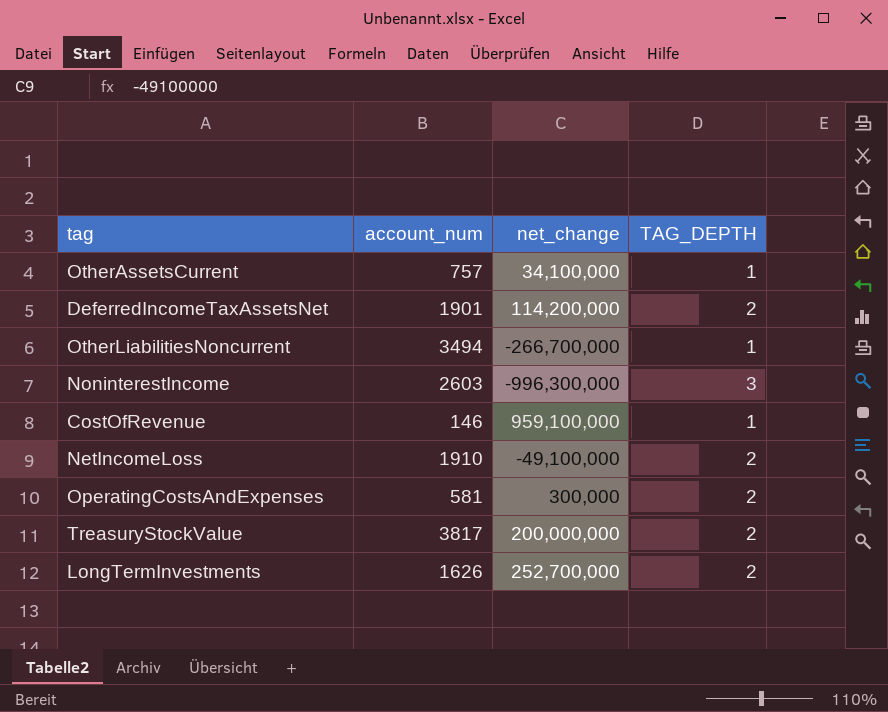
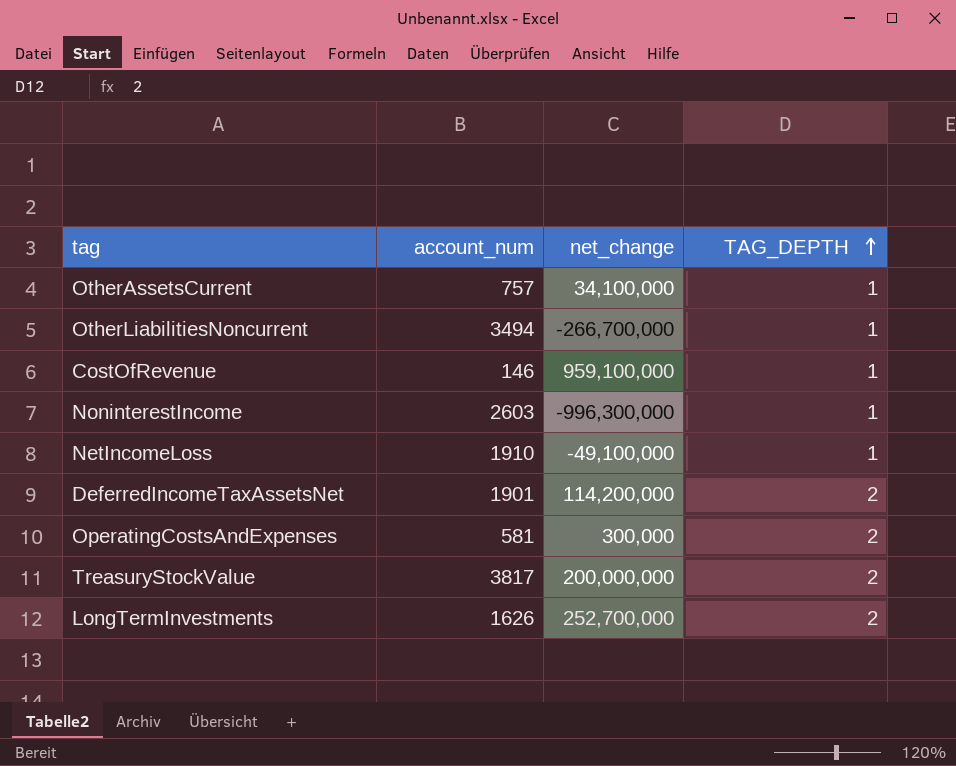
row order: none -> TAG_DEPTH ascending
NoninterestIncome | TAG_DEPTH: 3 -> 1
NetIncomeLoss | TAG_DEPTH: 2 -> 1

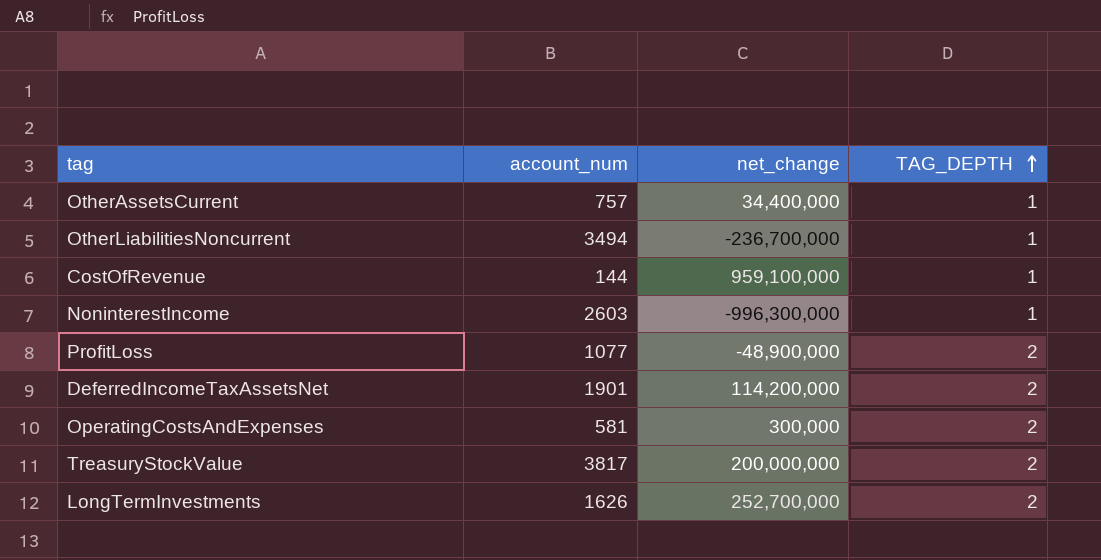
row NetIncomeLoss: 1910 | -49,100,000 | 1 -> none
OtherAssetsCurrent | net_change: 34,100,000 -> 34,400,000
OtherLiabilitiesNoncurrent | net_change: -266,700,000 -> -236,700,000
CostOfRevenue | account_num: 146 -> 144
row ProfitLoss: none -> 1077 | -48,900,000 | 2

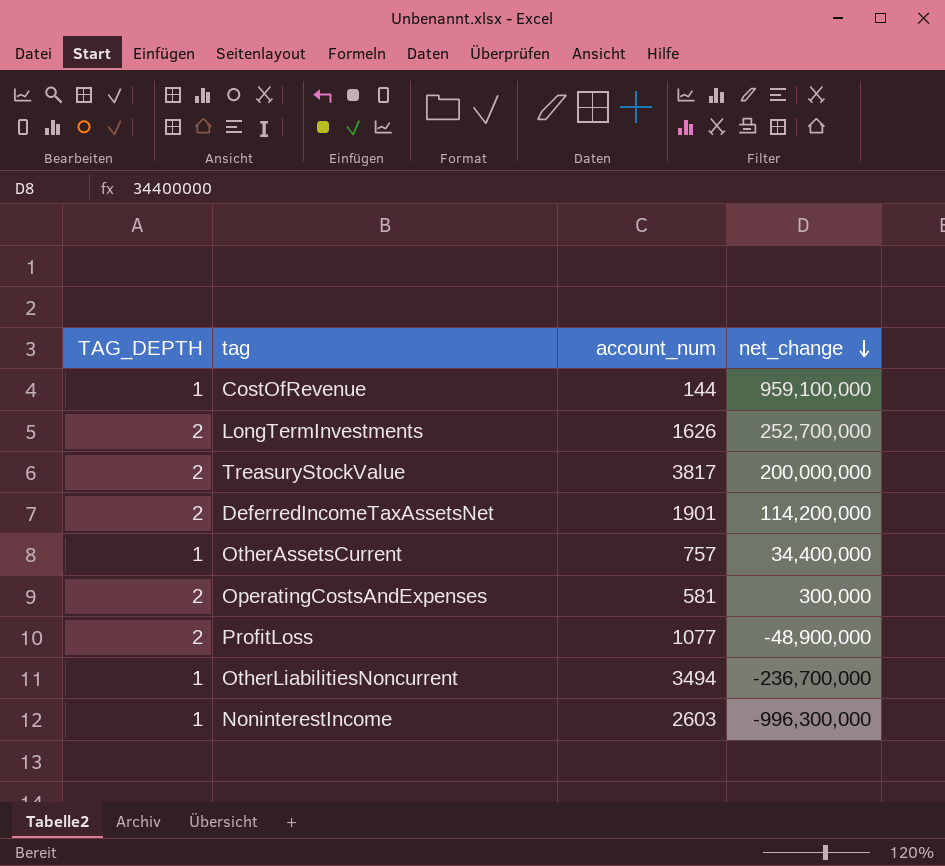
row order: TAG_DEPTH ascending -> net_change descending
column TAG_DEPTH | position: 4 -> 1

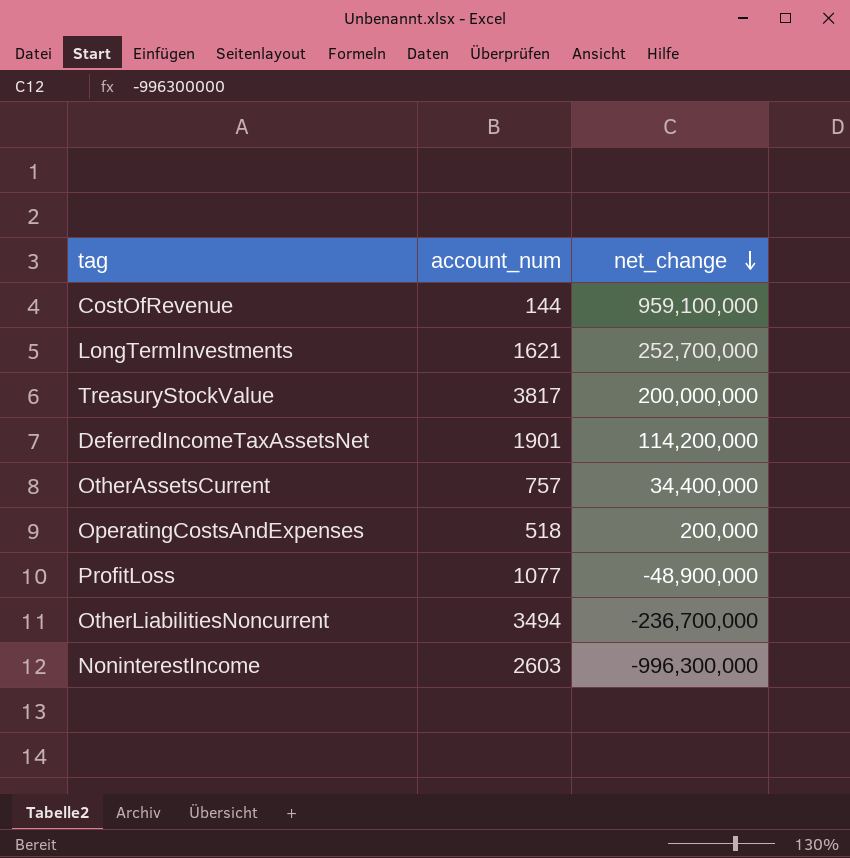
column TAG_DEPTH | position: 1 -> none
LongTermInvestments | account_num: 1626 -> 1621
OperatingCostsAndExpenses | account_num: 581 -> 518
OperatingCostsAndExpenses | net_change: 300,000 -> 200,000

